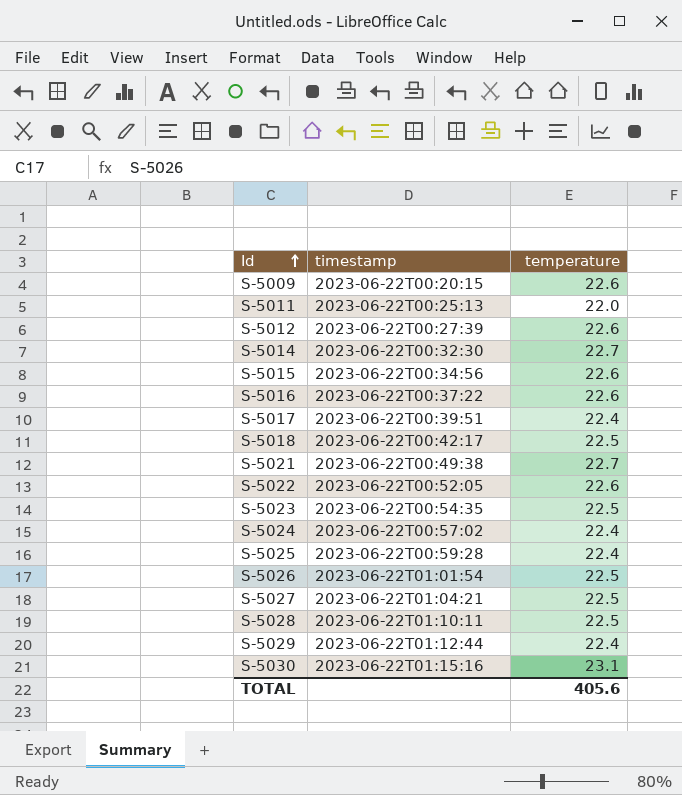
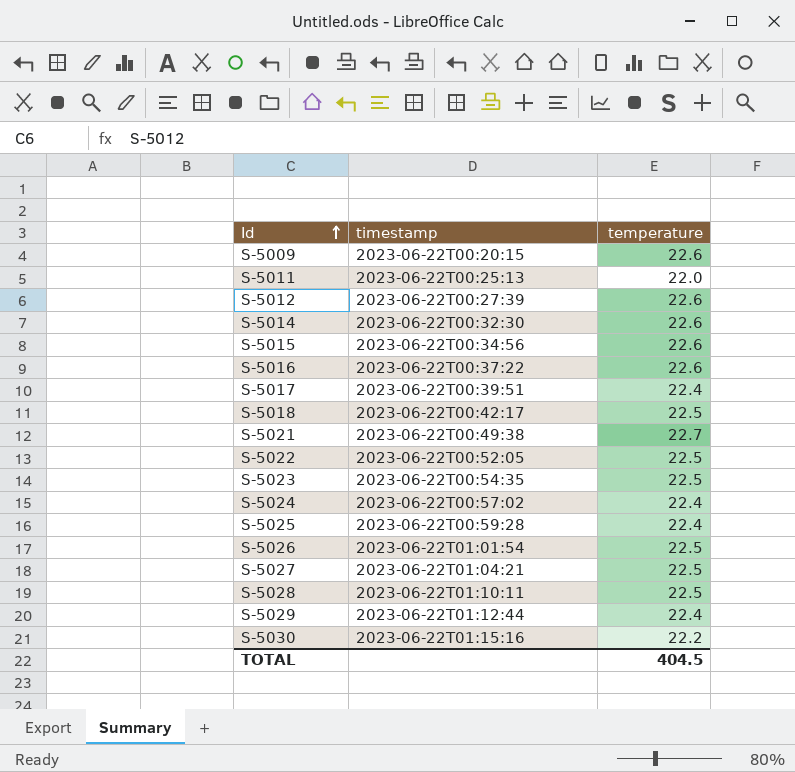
S-5014 | temperature: 22.7 -> 22.6
S-5022 | temperature: 22.6 -> 22.5
S-5030 | temperature: 23.1 -> 22.2
TOTAL | temperature: 405.6 -> 404.5

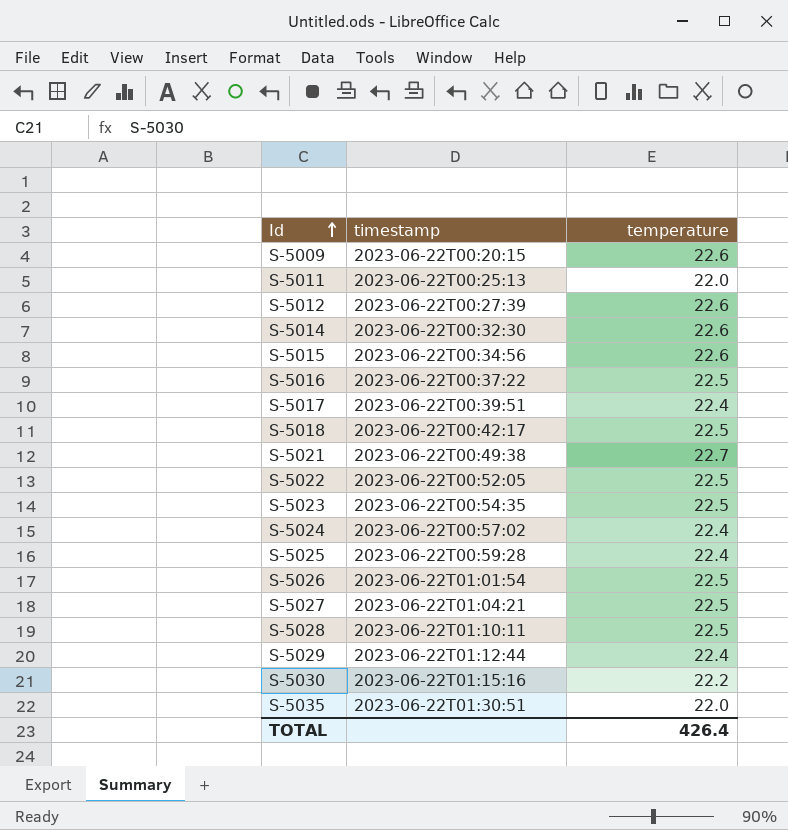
S-5016 | temperature: 22.6 -> 22.5
row S-5035: none -> 2023-06-22T01:30:51 | 22.0
TOTAL | temperature: 404.5 -> 426.4

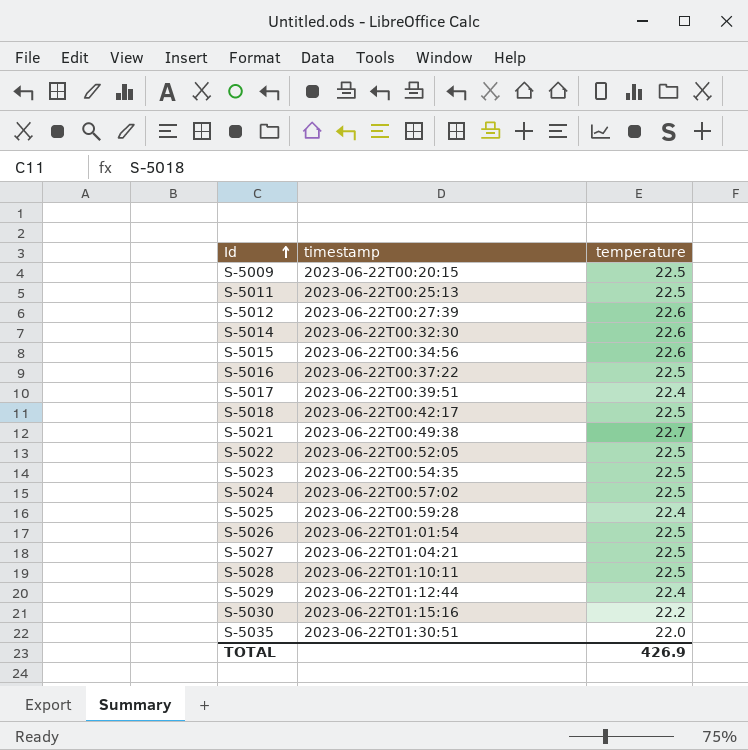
S-5009 | temperature: 22.6 -> 22.5
S-5011 | temperature: 22.0 -> 22.5
S-5024 | temperature: 22.4 -> 22.5
TOTAL | temperature: 426.4 -> 426.9

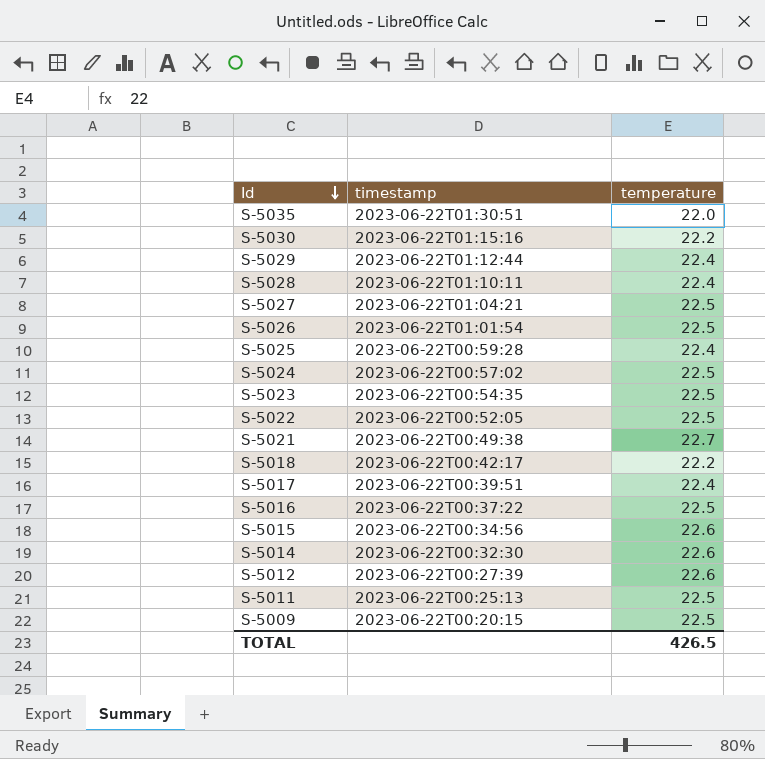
row order: Id ascending -> Id descending
S-5028 | temperature: 22.5 -> 22.4
S-5018 | temperature: 22.5 -> 22.2
TOTAL | temperature: 426.9 -> 426.5

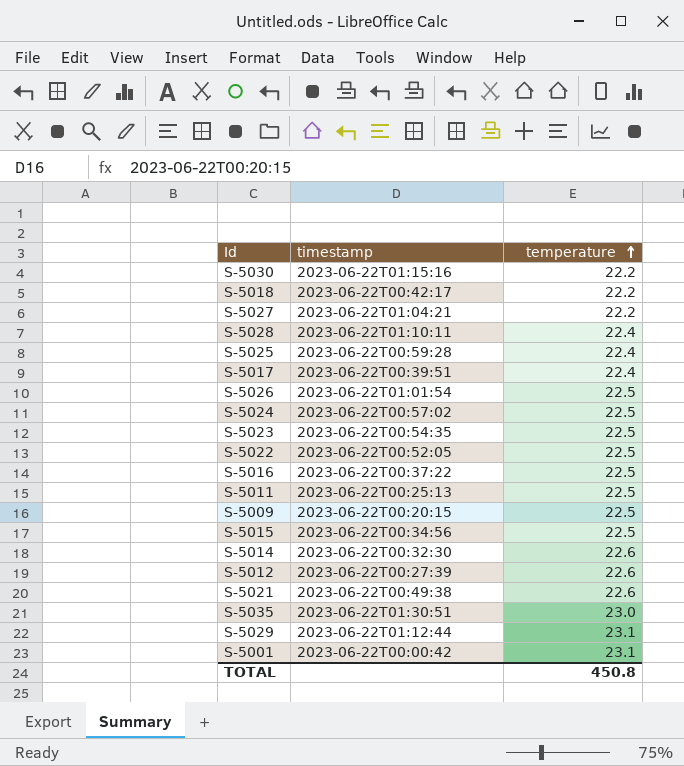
row order: Id descending -> temperature ascending
S-5027 | temperature: 22.5 -> 22.2
S-5015 | temperature: 22.6 -> 22.5
S-5021 | temperature: 22.7 -> 22.6
S-5035 | temperature: 22.0 -> 23.0
S-5029 | temperature: 22.4 -> 23.1
row S-5001: none -> 2023-06-22T00:00:42 | 23.1
TOTAL | temperature: 426.5 -> 450.8

